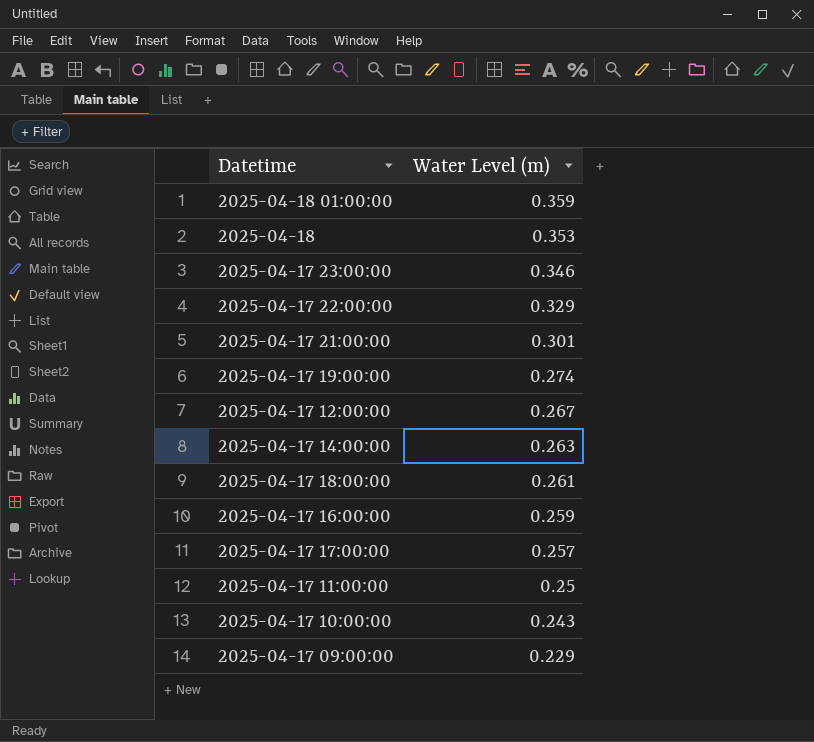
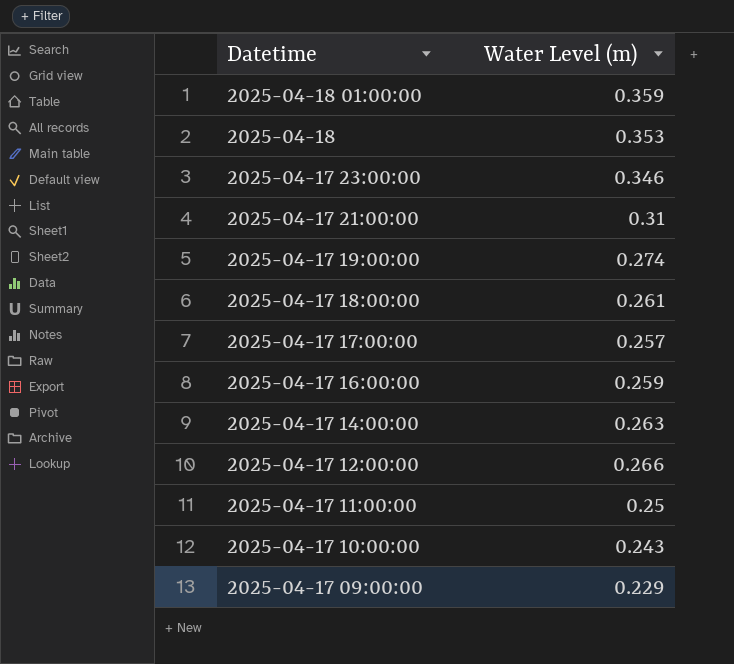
row order: Water Level (m) descending -> Datetime descending
row 2025-04-17 22:00:00: 0.329 -> none
2025-04-17 21:00:00 | Water Level (m): 0.301 -> 0.31
2025-04-17 12:00:00 | Water Level (m): 0.267 -> 0.266

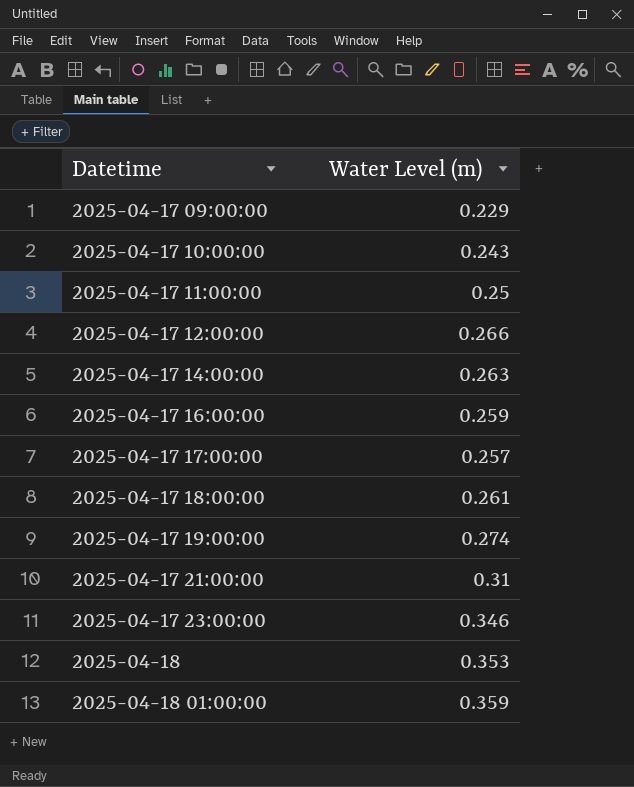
row order: Datetime descending -> Datetime ascending

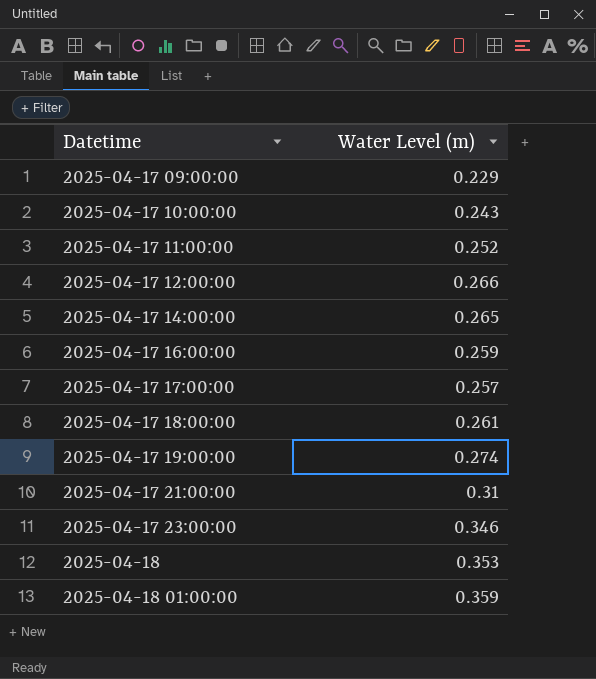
2025-04-17 11:00:00 | Water Level (m): 0.25 -> 0.252
2025-04-17 14:00:00 | Water Level (m): 0.263 -> 0.265

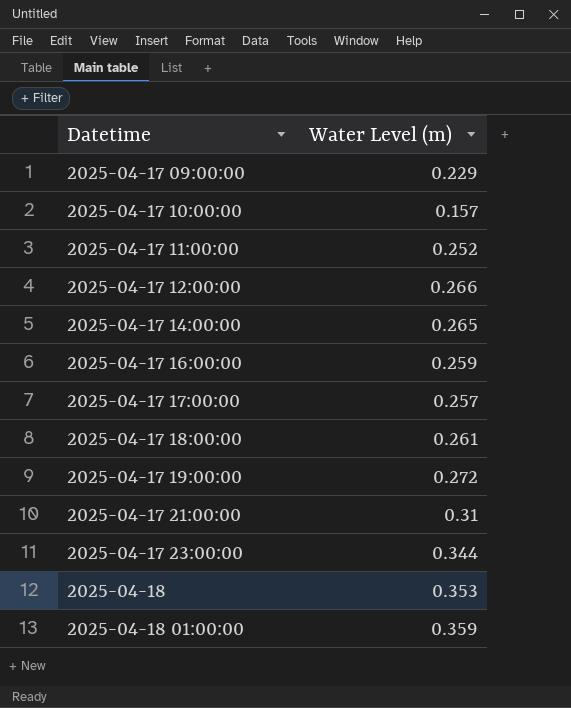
2025-04-17 10:00:00 | Water Level (m): 0.243 -> 0.157
2025-04-17 19:00:00 | Water Level (m): 0.274 -> 0.272
2025-04-17 23:00:00 | Water Level (m): 0.346 -> 0.344

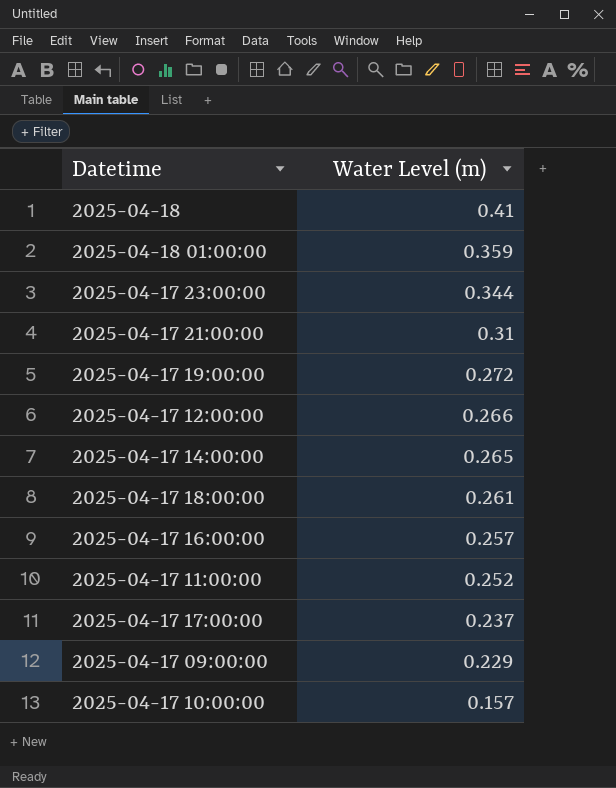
row order: Datetime ascending -> Water Level (m) descending
2025-04-18 | Water Level (m): 0.353 -> 0.41
2025-04-17 16:00:00 | Water Level (m): 0.259 -> 0.257
2025-04-17 17:00:00 | Water Level (m): 0.257 -> 0.237

